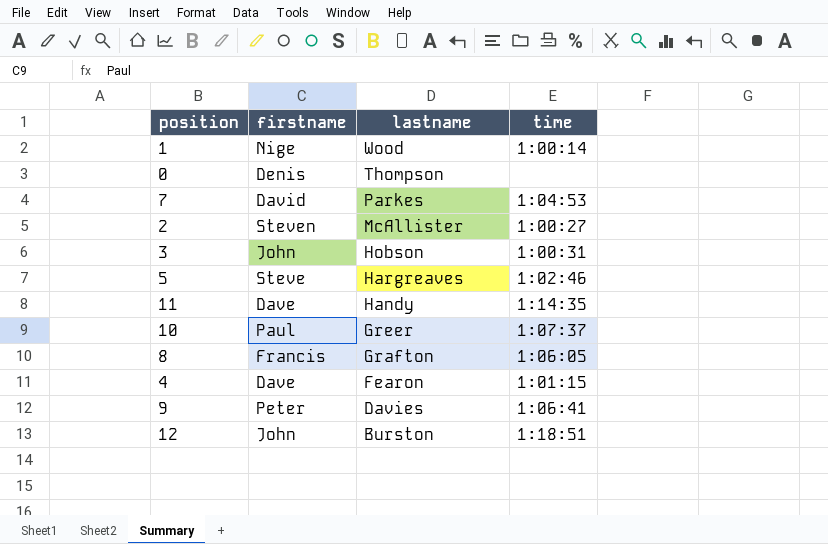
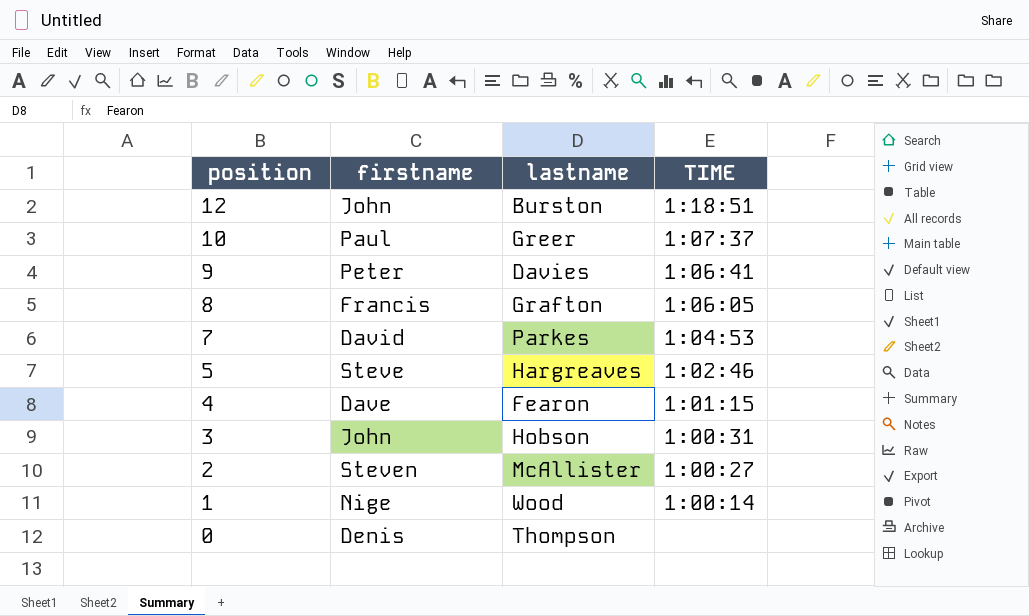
row order: lastname descending -> position descending
column name: time -> TIME
row 11: Dave | Handy | 1:14:35 -> none

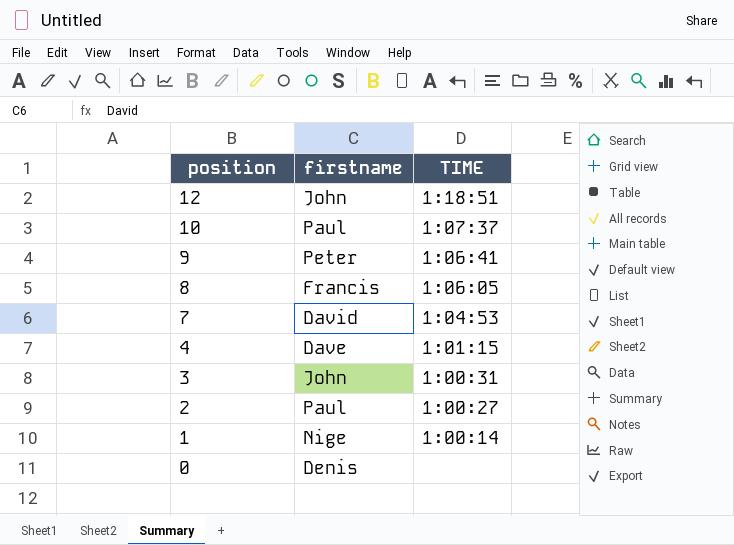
column lastname | position: 3 -> none
row 5: Steve | Hargreaves | 1:02:46 -> none
2 | firstname: Steven -> Paul

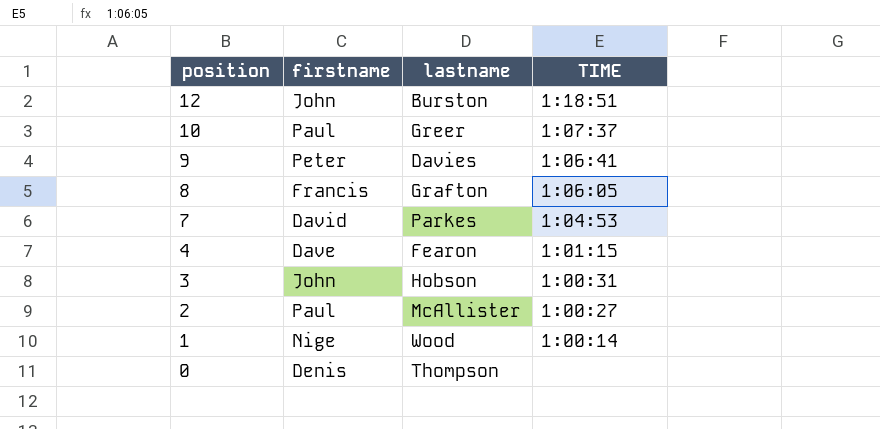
column lastname | position: none -> 3

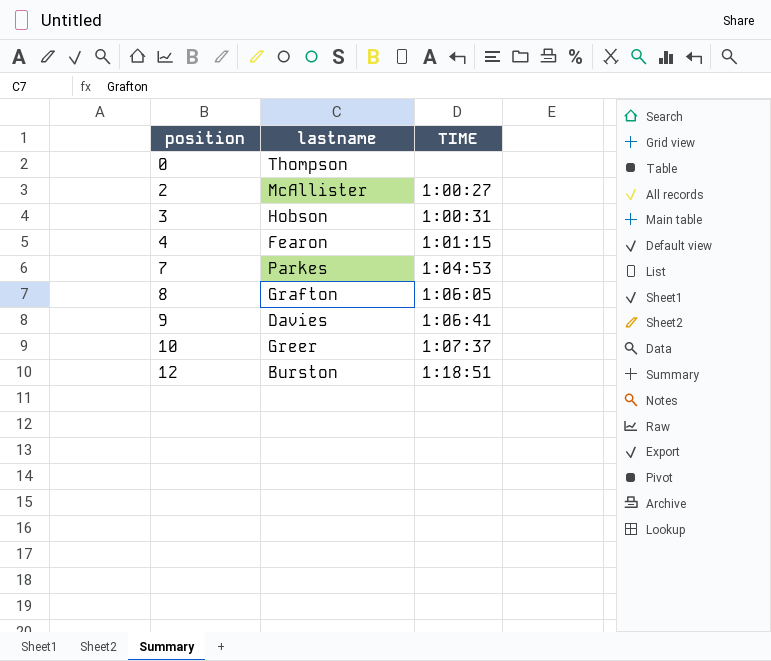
row order: position descending -> position ascending
column firstname | position: 2 -> none
row 1: Nige | Wood | 1:00:14 -> none

